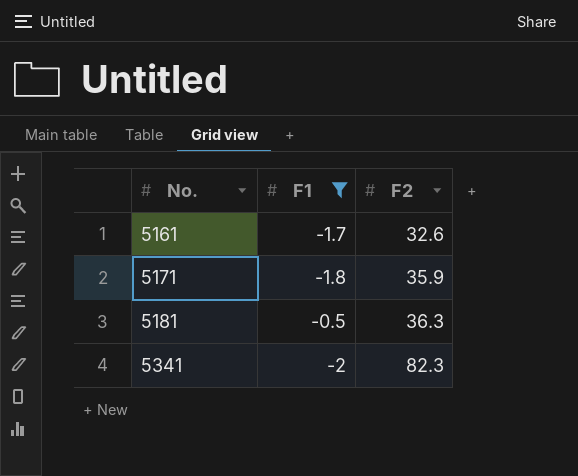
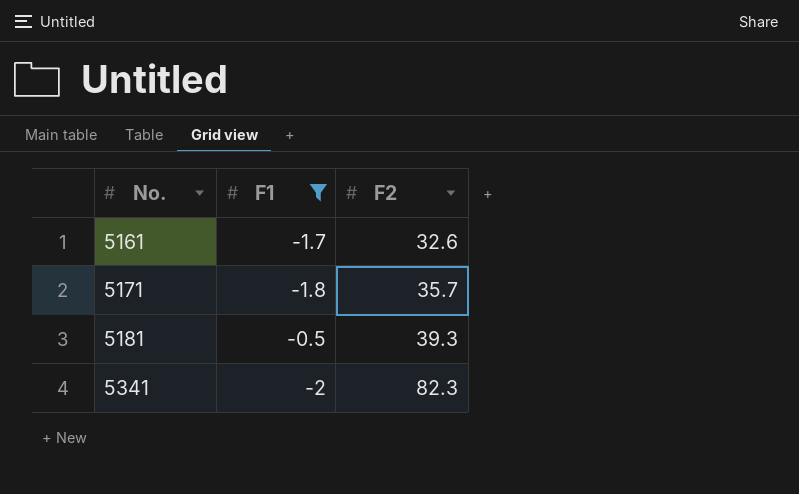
5171 | F2: 35.9 -> 35.7
5181 | F2: 36.3 -> 39.3

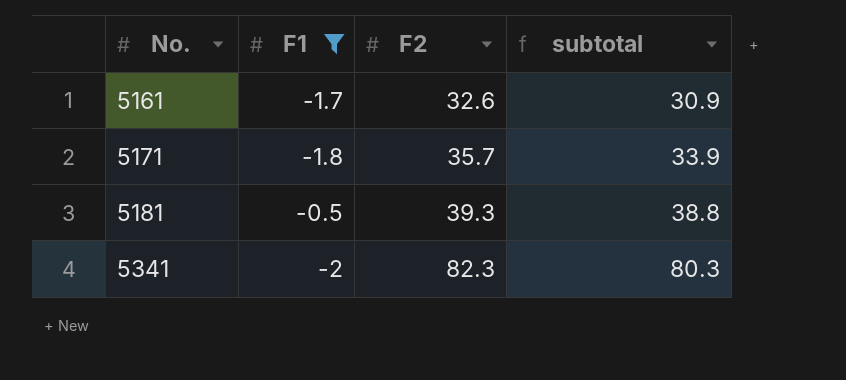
column subtotal | formula: none -> [F1] + [F2]

